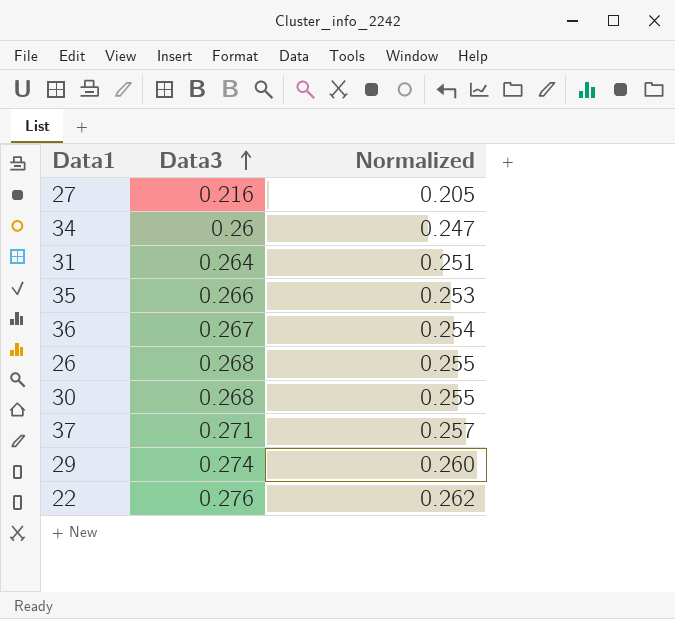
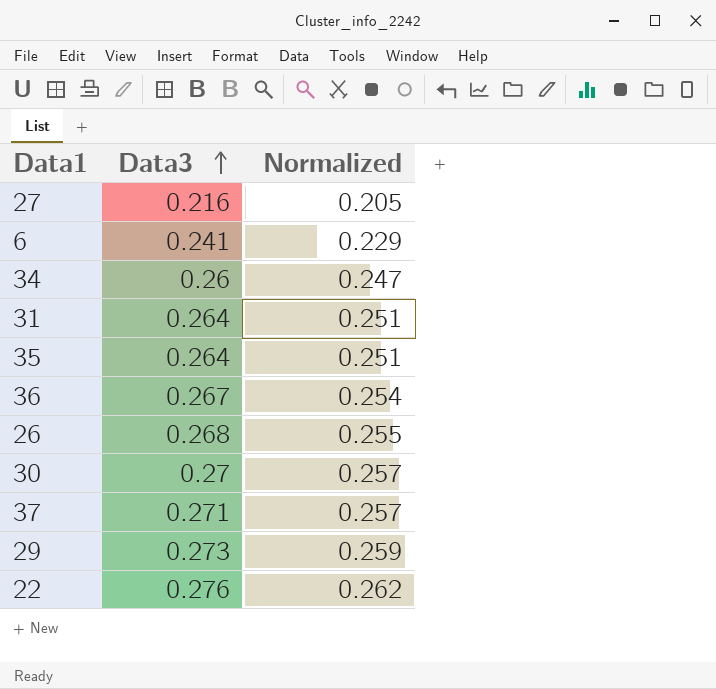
row 6: none -> 0.241 | 0.229
35 | Data3: 0.266 -> 0.264
35 | Normalized: 0.253 -> 0.251
30 | Data3: 0.268 -> 0.27
30 | Normalized: 0.255 -> 0.257
29 | Data3: 0.274 -> 0.273
29 | Normalized: 0.260 -> 0.259

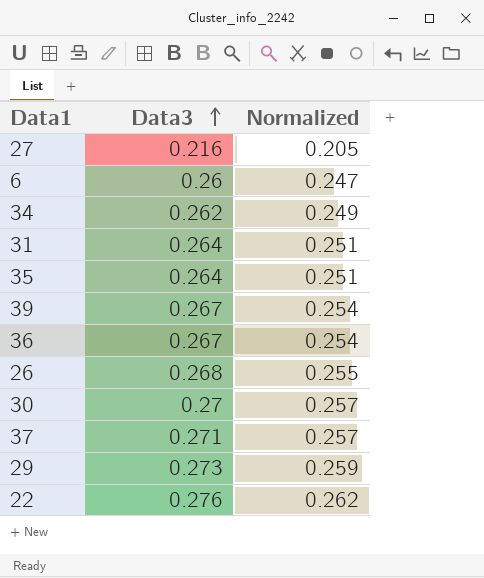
6 | Data3: 0.241 -> 0.26
6 | Normalized: 0.229 -> 0.247
34 | Data3: 0.26 -> 0.262
34 | Normalized: 0.247 -> 0.249
row 39: none -> 0.267 | 0.254

